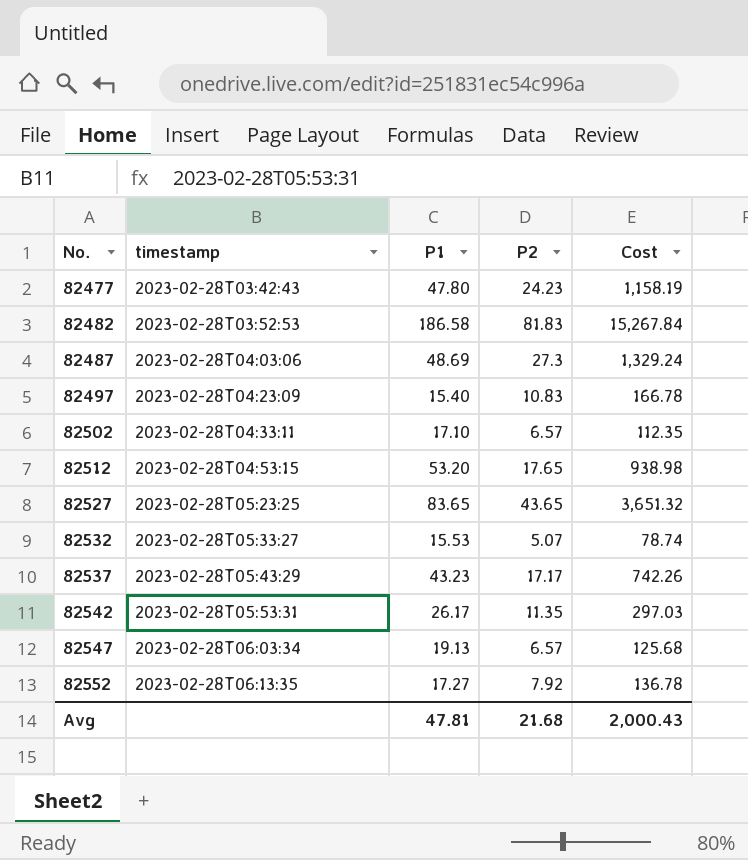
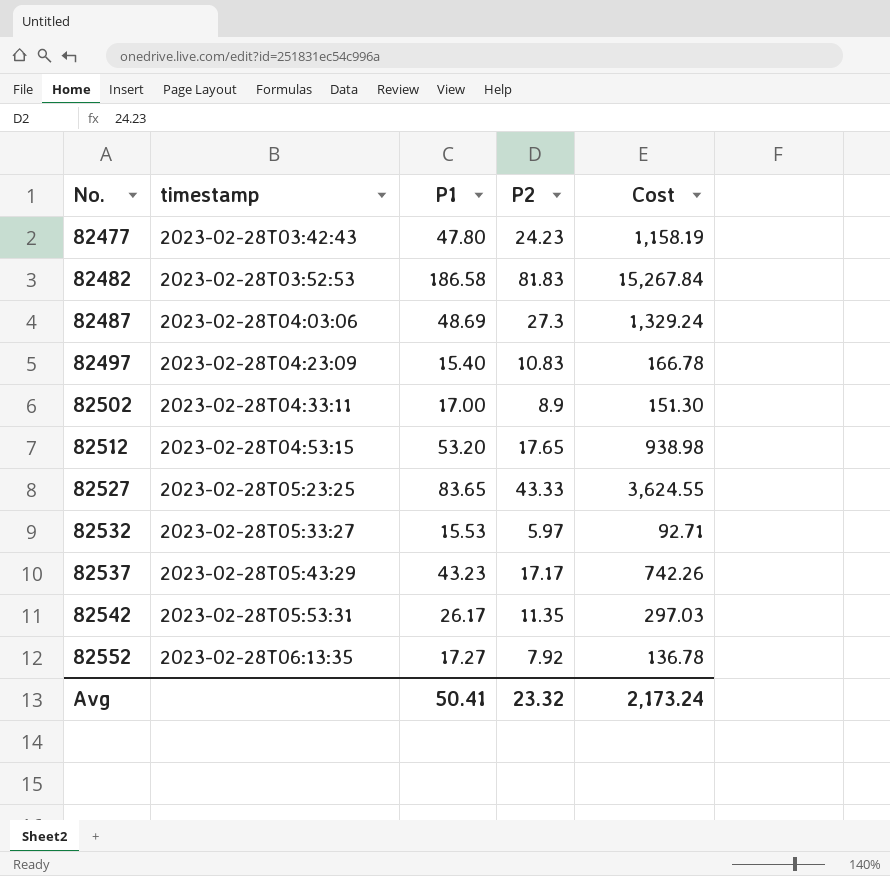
row 82547: 2023-02-28T06:03:34 | 19.13 | 6.57 | 125.68 -> none
82502 | P1: 17.10 -> 17.00
82502 | P2: 6.57 -> 8.9
82502 | Cost: 112.35 -> 151.30
82527 | P2: 43.65 -> 43.33
82527 | Cost: 3,651.32 -> 3,624.55
82532 | P2: 5.07 -> 5.97
82532 | Cost: 78.74 -> 92.71
Avg | P1: 47.81 -> 50.41
Avg | P2: 21.68 -> 23.32
Avg | Cost: 2,000.43 -> 2,173.24

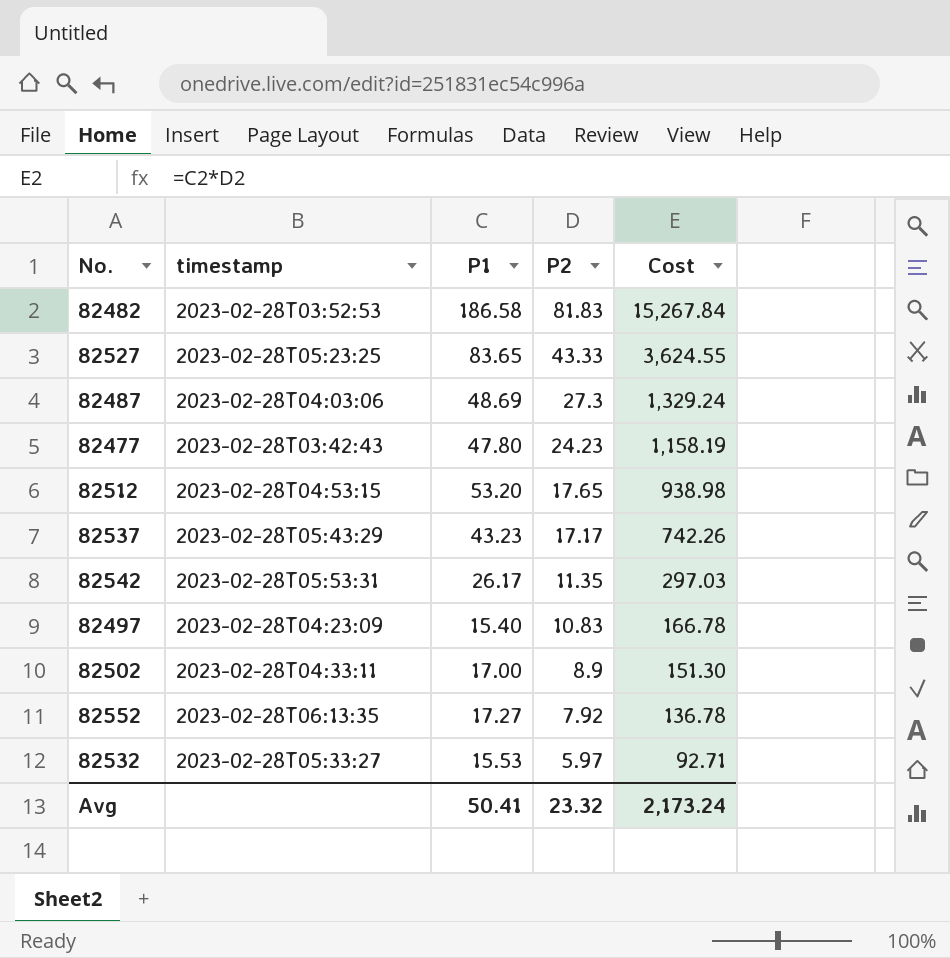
row order: No. ascending -> P2 descending

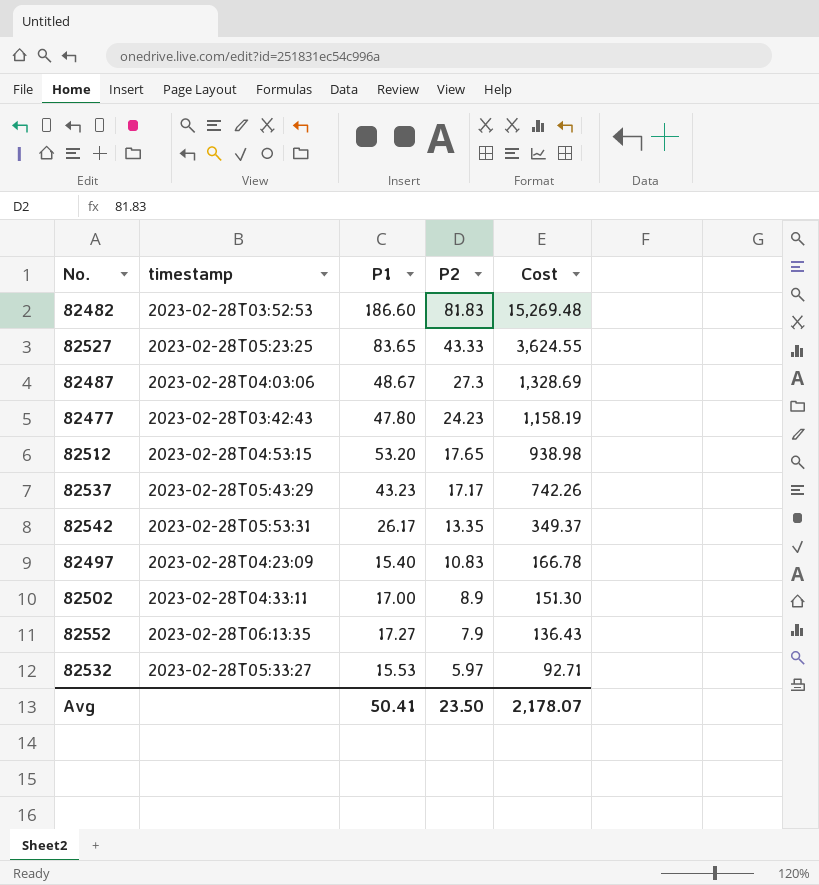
82482 | P1: 186.58 -> 186.60
82482 | Cost: 15,267.84 -> 15,269.48
82487 | P1: 48.69 -> 48.67
82487 | Cost: 1,329.24 -> 1,328.69
82542 | P2: 11.35 -> 13.35
82542 | Cost: 297.03 -> 349.37
82552 | P2: 7.92 -> 7.9
82552 | Cost: 136.78 -> 136.43
Avg | P2: 23.32 -> 23.50
Avg | Cost: 2,173.24 -> 2,178.07

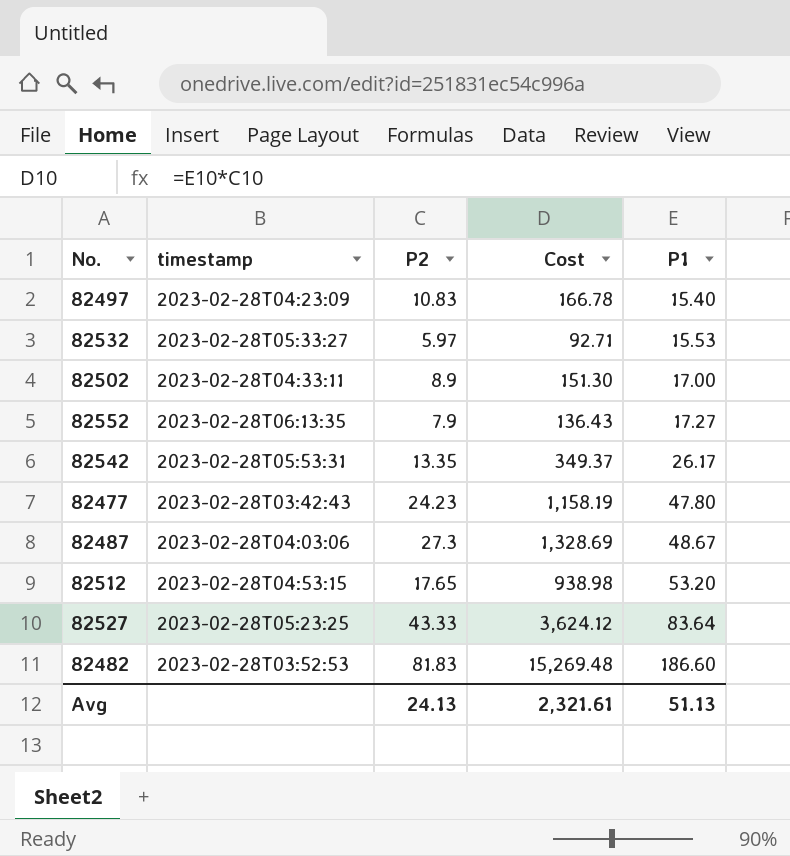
row order: P2 descending -> P1 ascending
column P1 | position: 3 -> 5
row 82537: 2023-02-28T05:43:29 | 43.23 | 17.17 | 742.26 -> none
82527 | Cost: 3,624.55 -> 3,624.12
82527 | P1: 83.65 -> 83.64
Avg | P2: 23.50 -> 24.13
Avg | Cost: 2,178.07 -> 2,321.61
Avg | P1: 50.41 -> 51.13

